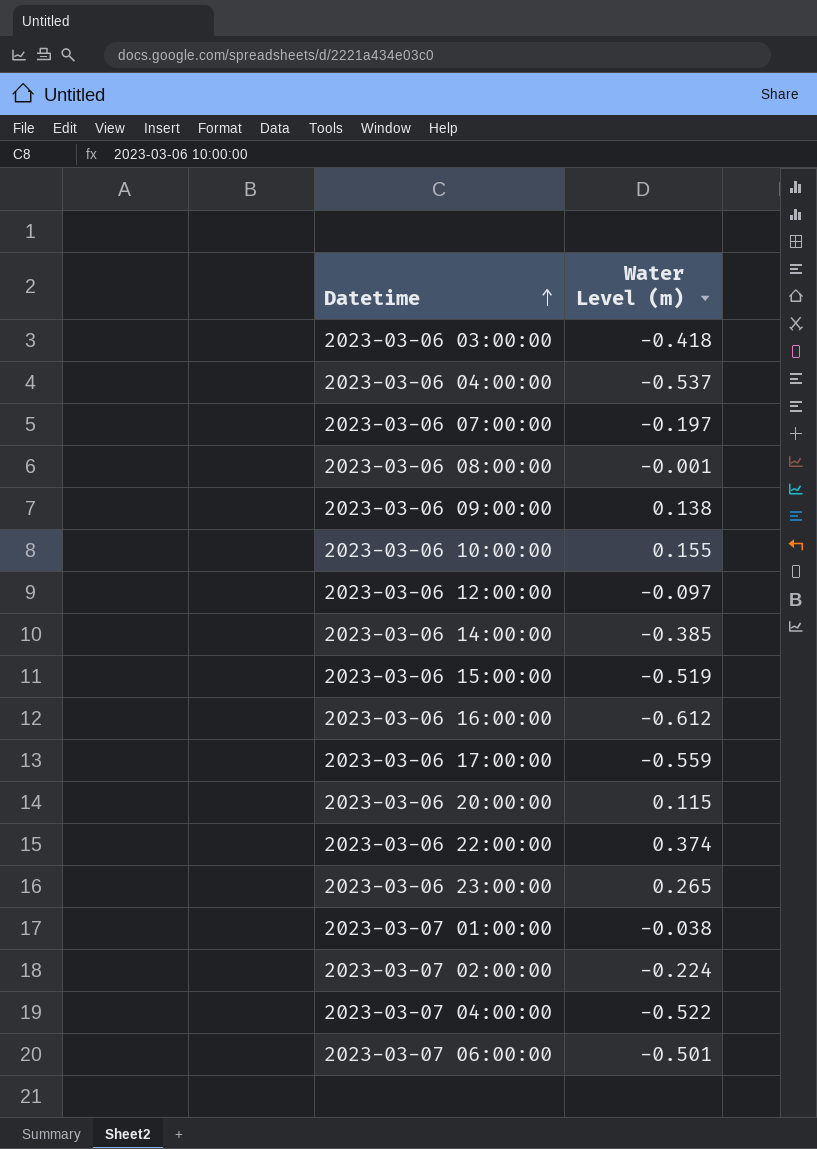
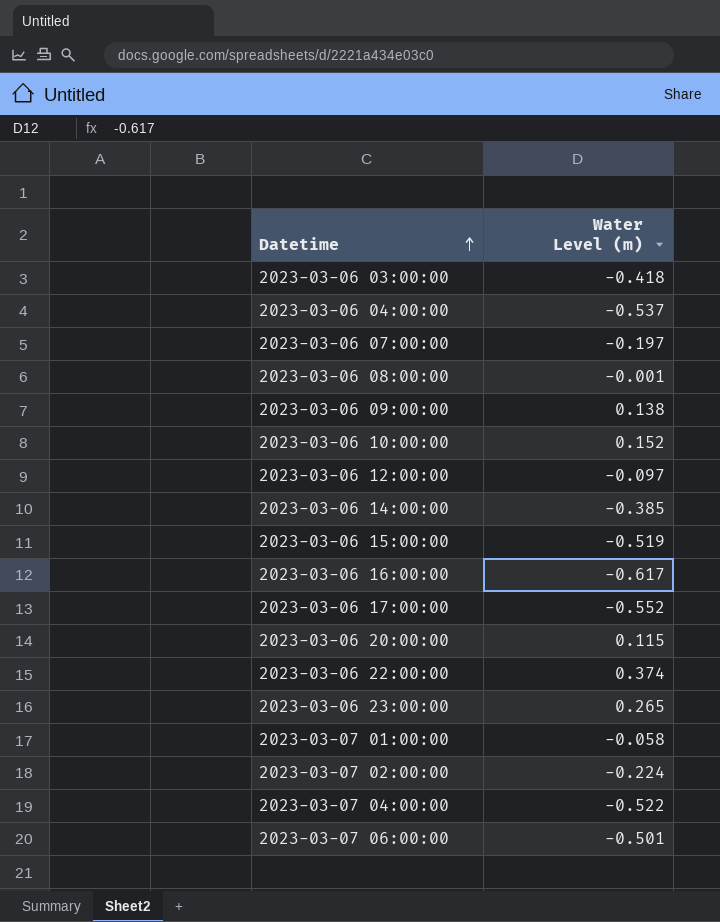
2023-03-06 10:00:00 | Water Level (m): 0.155 -> 0.152
2023-03-06 16:00:00 | Water Level (m): -0.612 -> -0.617
2023-03-06 17:00:00 | Water Level (m): -0.559 -> -0.552
2023-03-07 01:00:00 | Water Level (m): -0.038 -> -0.058

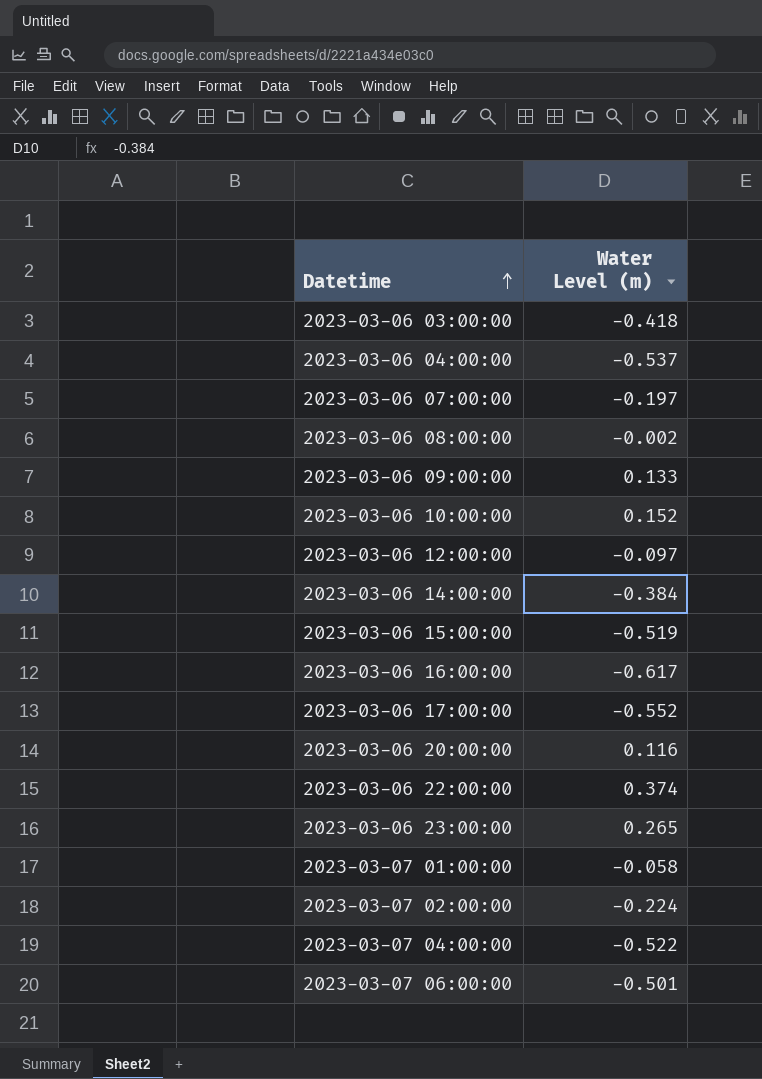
2023-03-06 08:00:00 | Water Level (m): -0.001 -> -0.002
2023-03-06 09:00:00 | Water Level (m): 0.138 -> 0.133
2023-03-06 14:00:00 | Water Level (m): -0.385 -> -0.384
2023-03-06 20:00:00 | Water Level (m): 0.115 -> 0.116

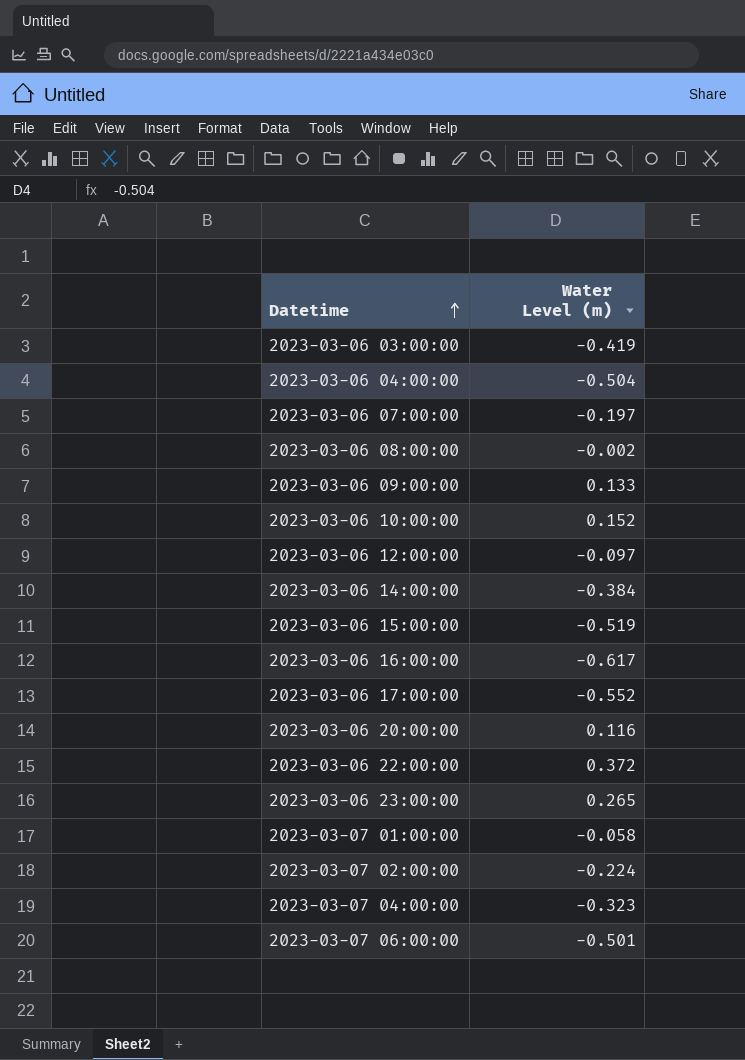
2023-03-06 03:00:00 | Water Level (m): -0.418 -> -0.419
2023-03-06 04:00:00 | Water Level (m): -0.537 -> -0.504
2023-03-06 22:00:00 | Water Level (m): 0.374 -> 0.372
2023-03-07 04:00:00 | Water Level (m): -0.522 -> -0.323

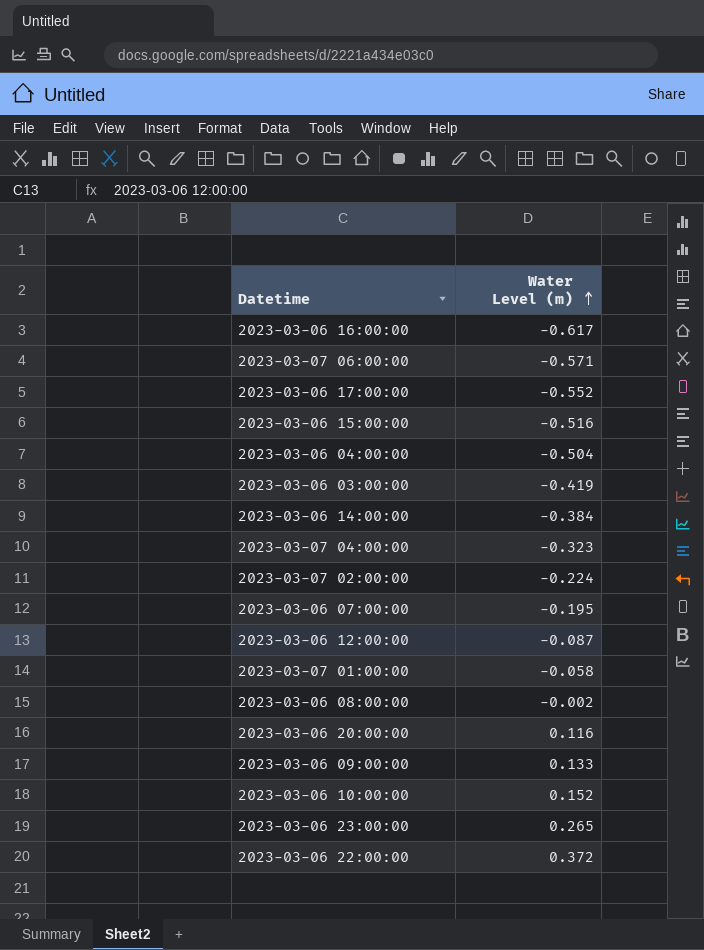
row order: Datetime ascending -> Water Level (m) ascending
2023-03-07 06:00:00 | Water Level (m): -0.501 -> -0.571
2023-03-06 15:00:00 | Water Level (m): -0.519 -> -0.516
2023-03-06 07:00:00 | Water Level (m): -0.197 -> -0.195
2023-03-06 12:00:00 | Water Level (m): -0.097 -> -0.087

